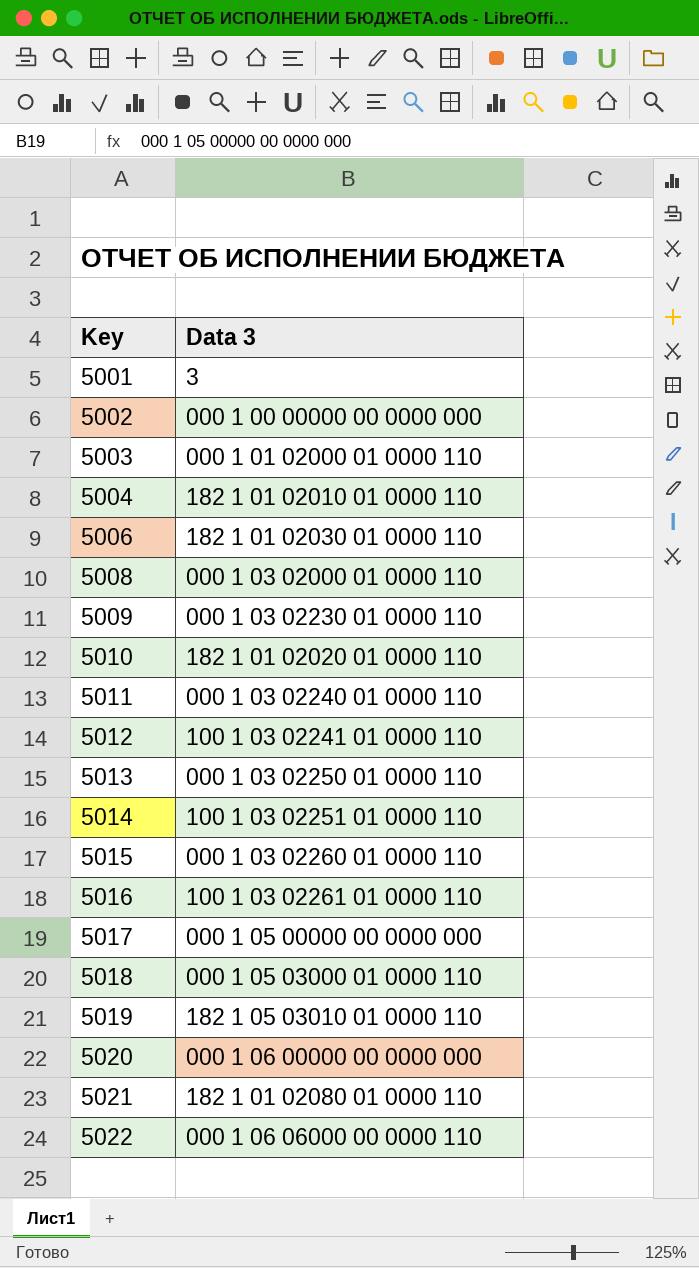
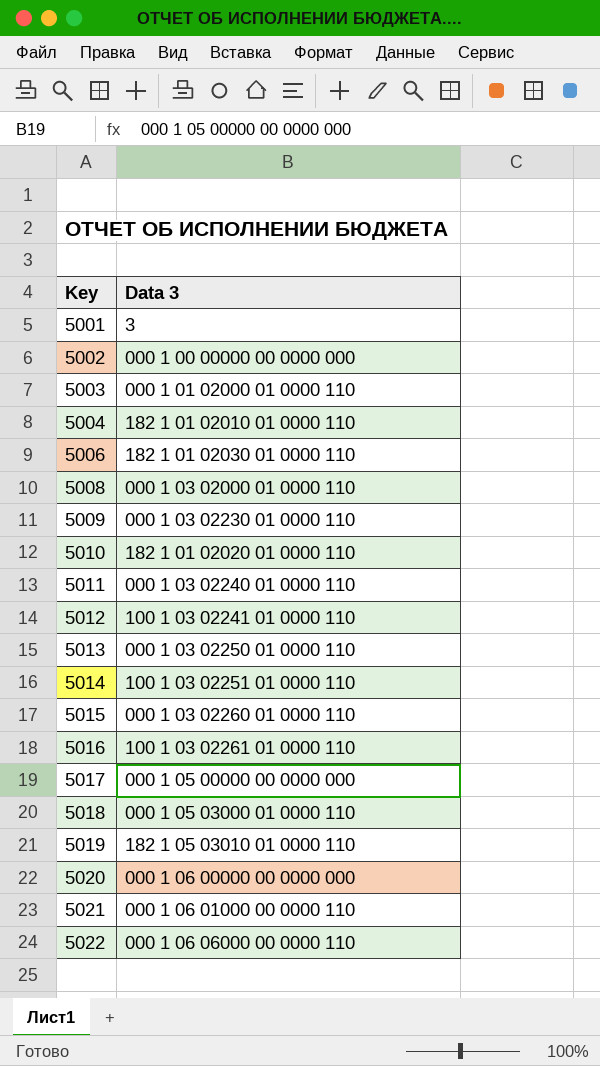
5021 | Data 3: 182 1 01 02080 01 0000 110 -> 000 1 06 01000 00 0000 110

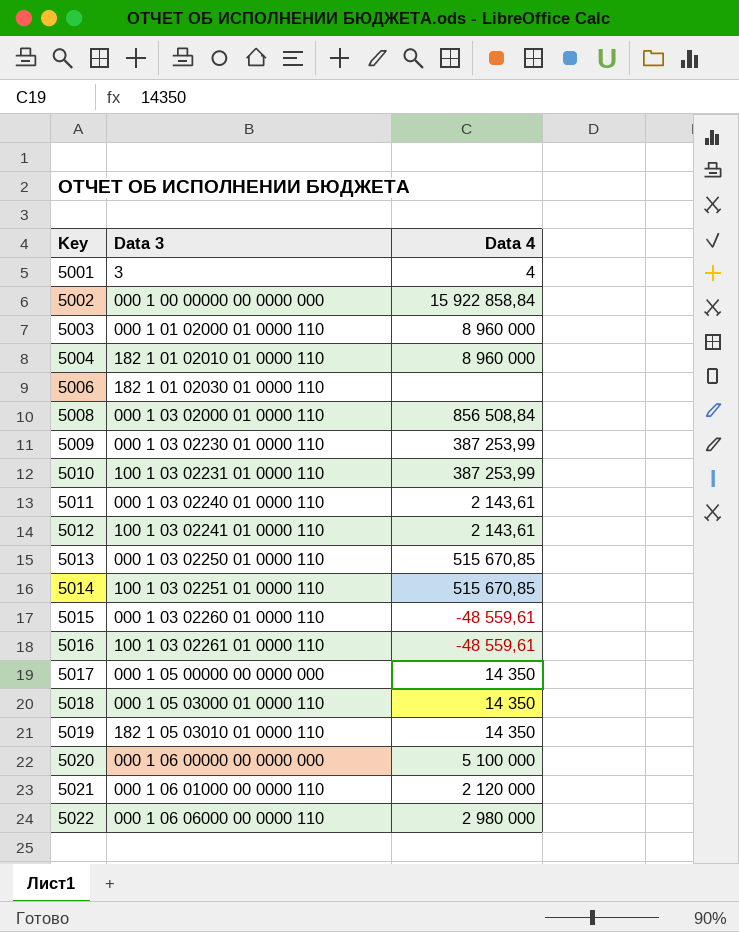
column Data 4 | position: none -> 3
5010 | Data 3: 182 1 01 02020 01 0000 110 -> 100 1 03 02231 01 0000 110

